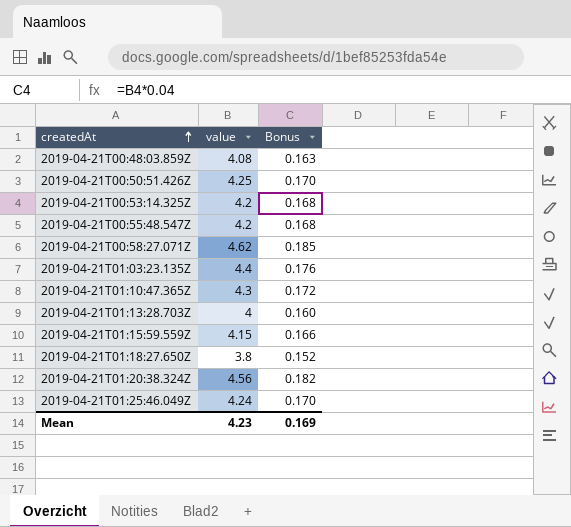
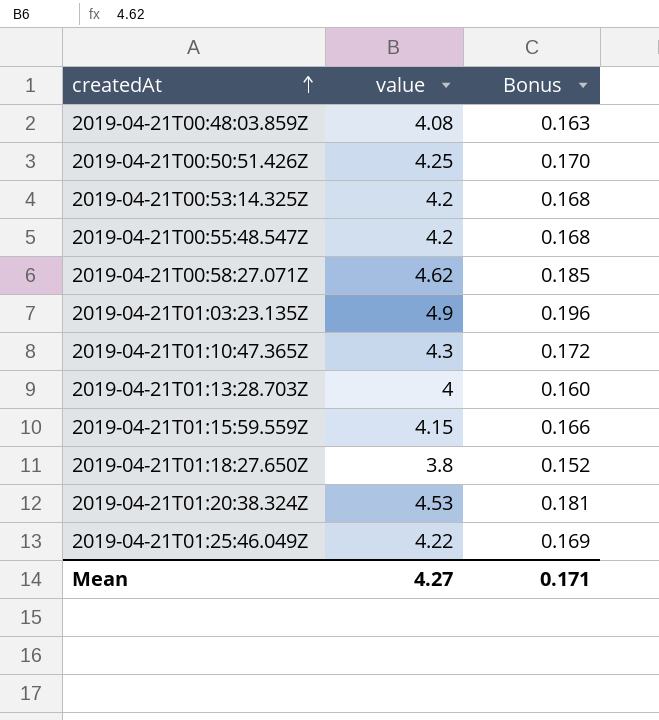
2019-04-21T01:03:23.135Z | value: 4.4 -> 4.9
2019-04-21T01:03:23.135Z | Bonus: 0.176 -> 0.196
2019-04-21T01:20:38.324Z | value: 4.56 -> 4.53
2019-04-21T01:20:38.324Z | Bonus: 0.182 -> 0.181
2019-04-21T01:25:46.049Z | value: 4.24 -> 4.22
2019-04-21T01:25:46.049Z | Bonus: 0.170 -> 0.169
Mean | value: 4.23 -> 4.27
Mean | Bonus: 0.169 -> 0.171

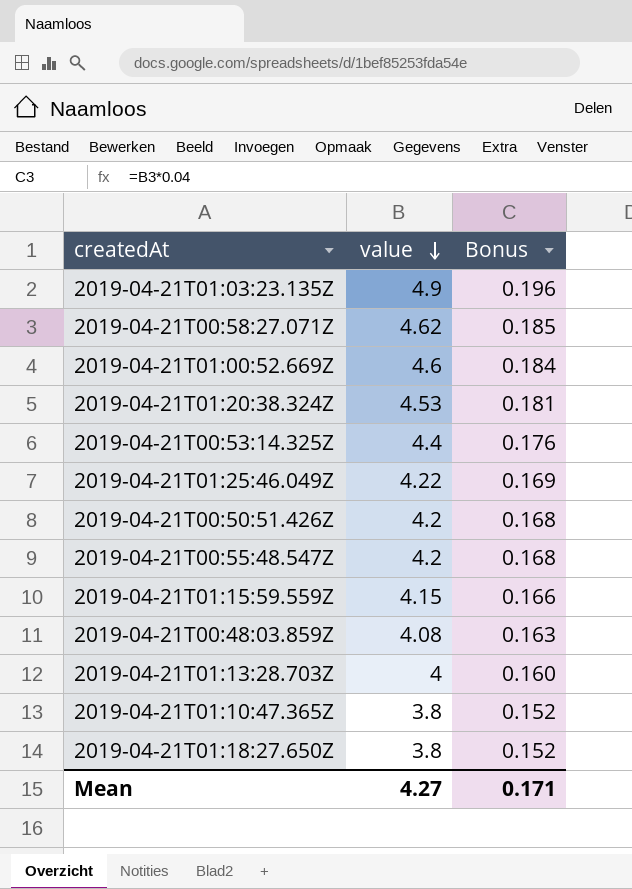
row order: createdAt ascending -> value descending
row 2019-04-21T01:00:52.669Z: none -> 4.6 | 0.184
2019-04-21T00:53:14.325Z | value: 4.2 -> 4.4
2019-04-21T00:53:14.325Z | Bonus: 0.168 -> 0.176
2019-04-21T00:50:51.426Z | value: 4.25 -> 4.2
2019-04-21T00:50:51.426Z | Bonus: 0.170 -> 0.168
2019-04-21T01:10:47.365Z | value: 4.3 -> 3.8
2019-04-21T01:10:47.365Z | Bonus: 0.172 -> 0.152

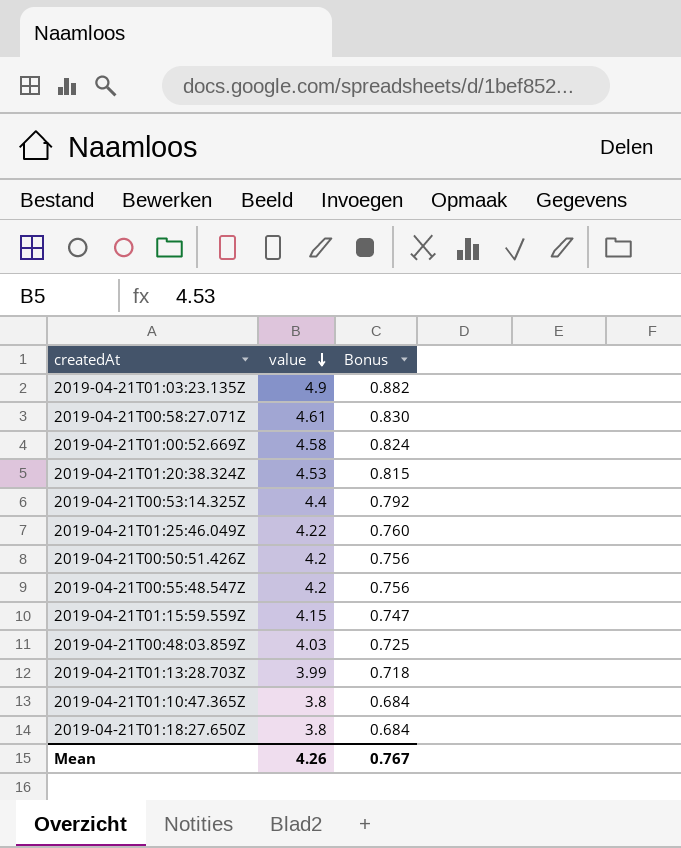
column Bonus | formula: [value] * 0.04 -> [value] * 0.18
2019-04-21T00:58:27.071Z | value: 4.62 -> 4.61
2019-04-21T01:00:52.669Z | value: 4.6 -> 4.58
2019-04-21T00:48:03.859Z | value: 4.08 -> 4.03
2019-04-21T01:13:28.703Z | value: 4 -> 3.99
Mean | value: 4.27 -> 4.26
Mean | Bonus: 0.171 -> 0.767

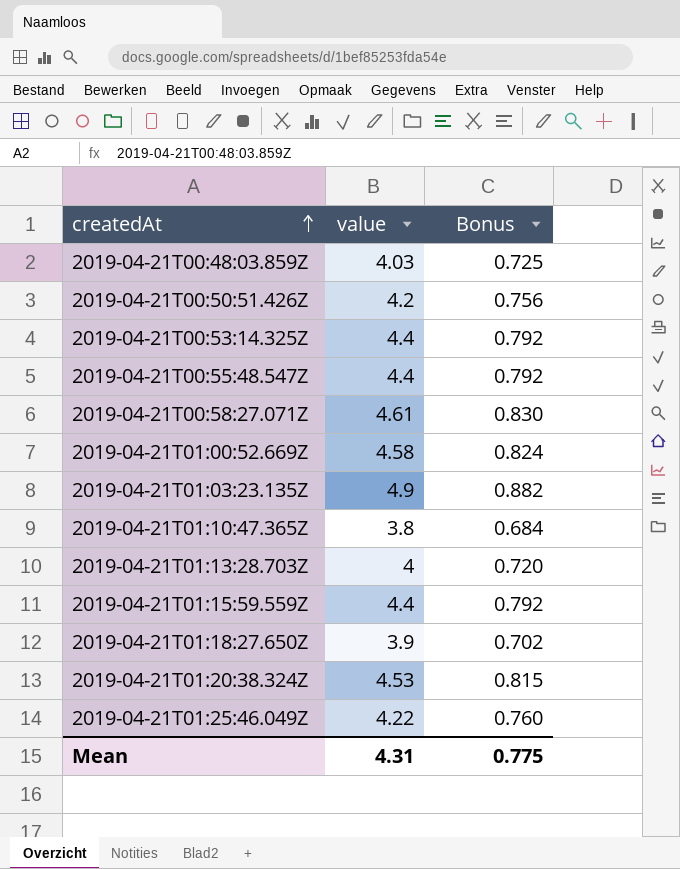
row order: value descending -> createdAt ascending
2019-04-21T00:55:48.547Z | value: 4.2 -> 4.4
2019-04-21T00:55:48.547Z | Bonus: 0.756 -> 0.792
2019-04-21T01:13:28.703Z | value: 3.99 -> 4
2019-04-21T01:13:28.703Z | Bonus: 0.718 -> 0.720
2019-04-21T01:15:59.559Z | value: 4.15 -> 4.4
2019-04-21T01:15:59.559Z | Bonus: 0.747 -> 0.792
2019-04-21T01:18:27.650Z | value: 3.8 -> 3.9
2019-04-21T01:18:27.650Z | Bonus: 0.684 -> 0.702
Mean | value: 4.26 -> 4.31
Mean | Bonus: 0.767 -> 0.775

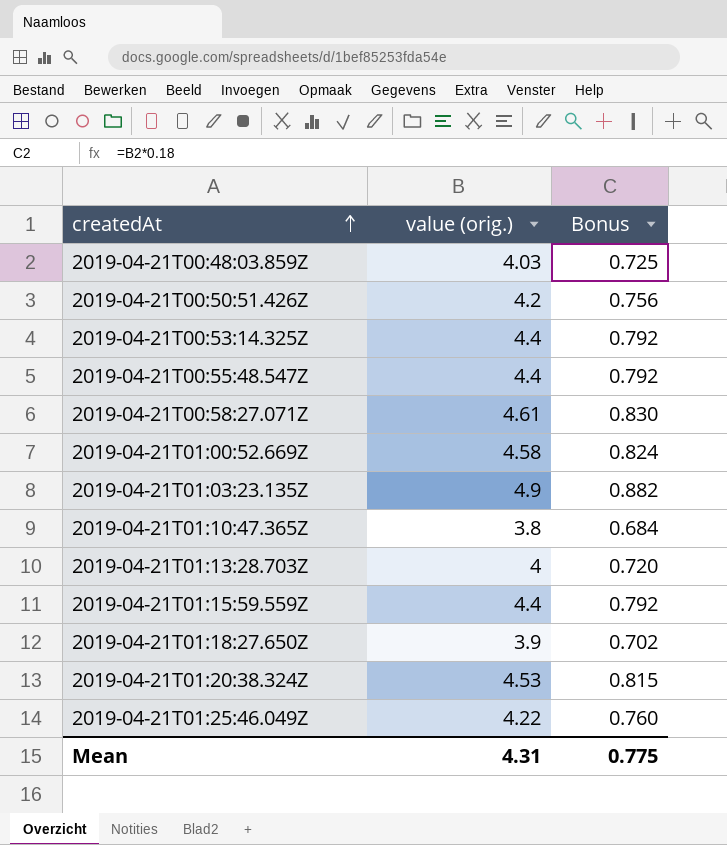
column name: value -> value (orig.)

